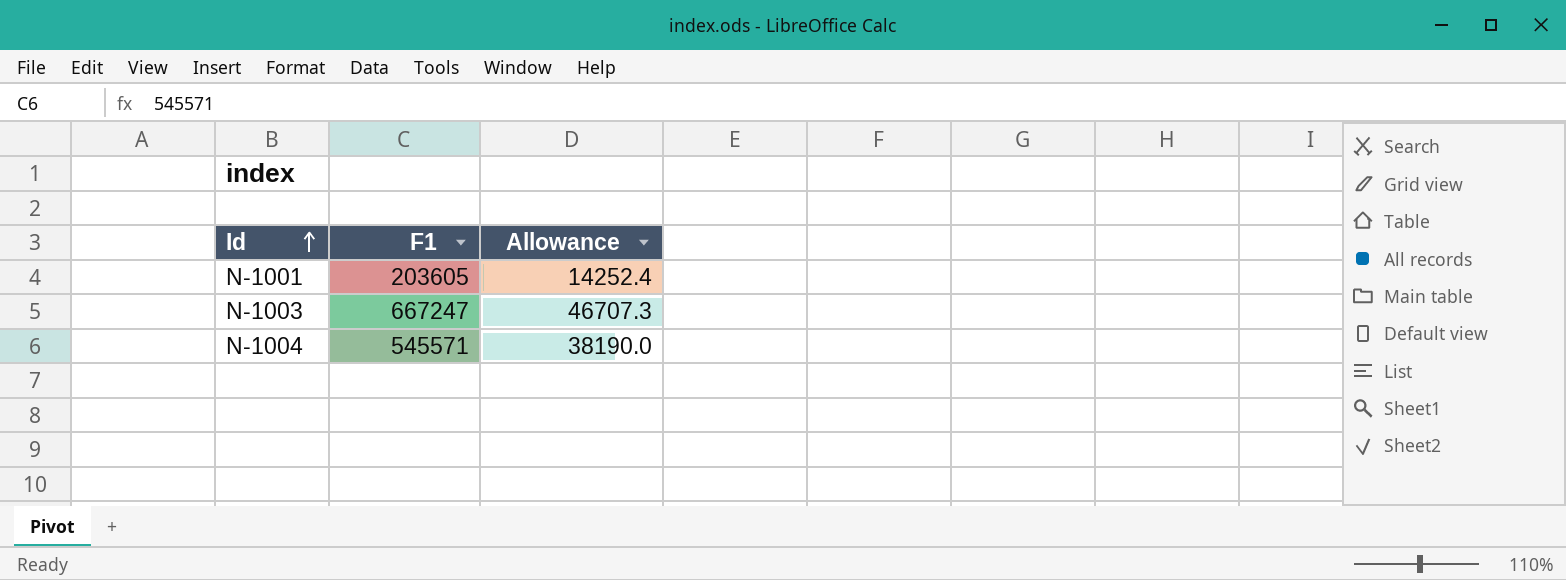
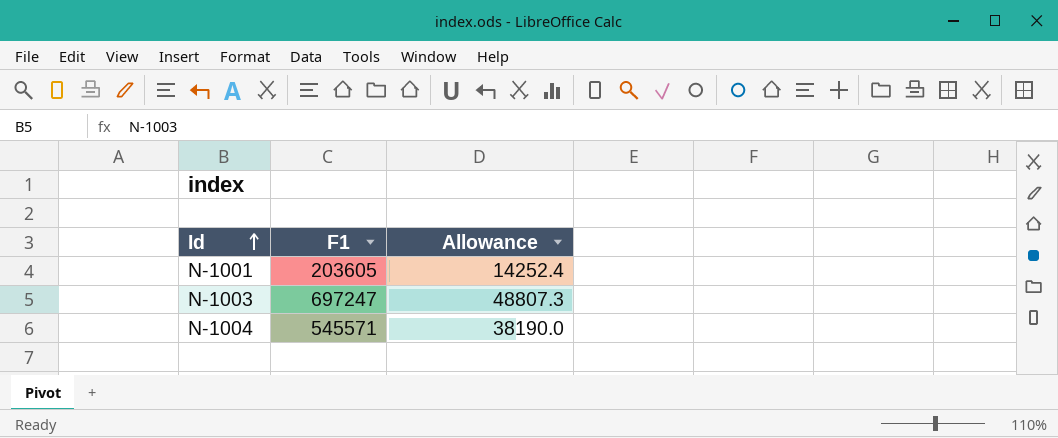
N-1003 | F1: 667247 -> 697247
N-1003 | Allowance: 46707.3 -> 48807.3

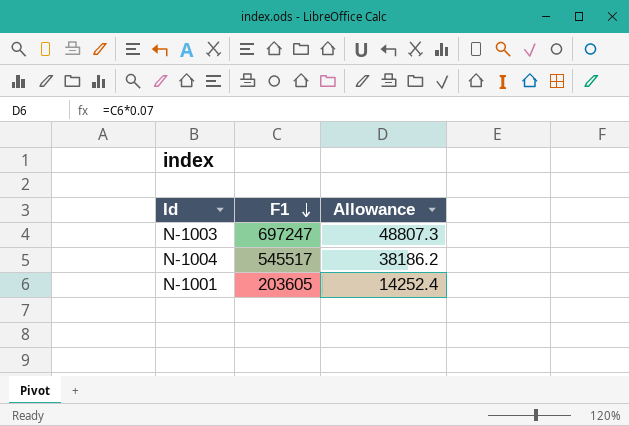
row order: Id ascending -> F1 descending
N-1004 | F1: 545571 -> 545517
N-1004 | Allowance: 38190.0 -> 38186.2

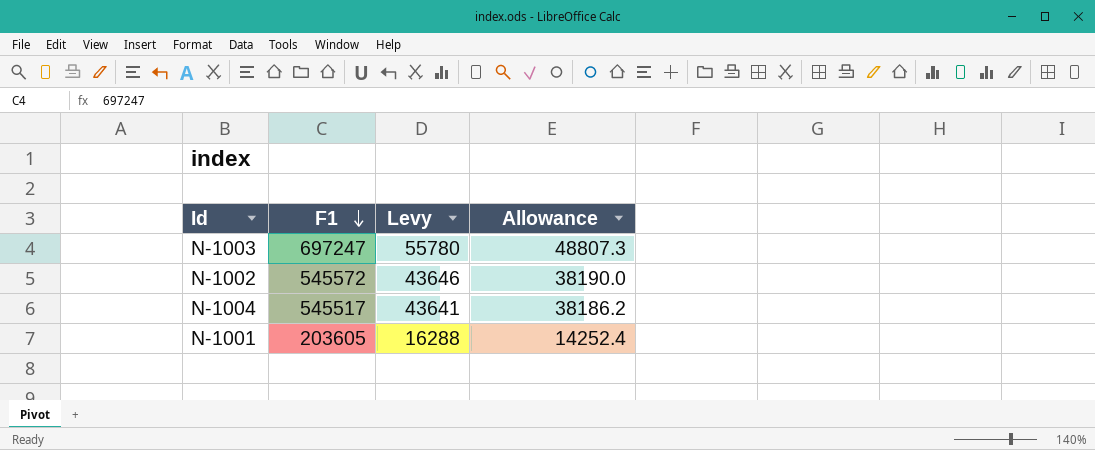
column Levy | formula: none -> [F1] * 0.08
row N-1002: none -> 545572 | 43646 | 38190.0

